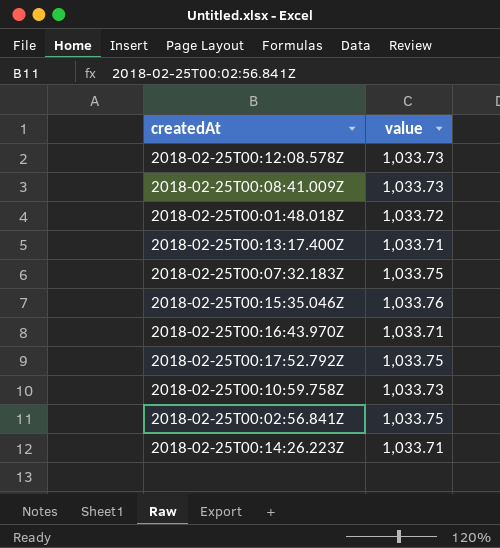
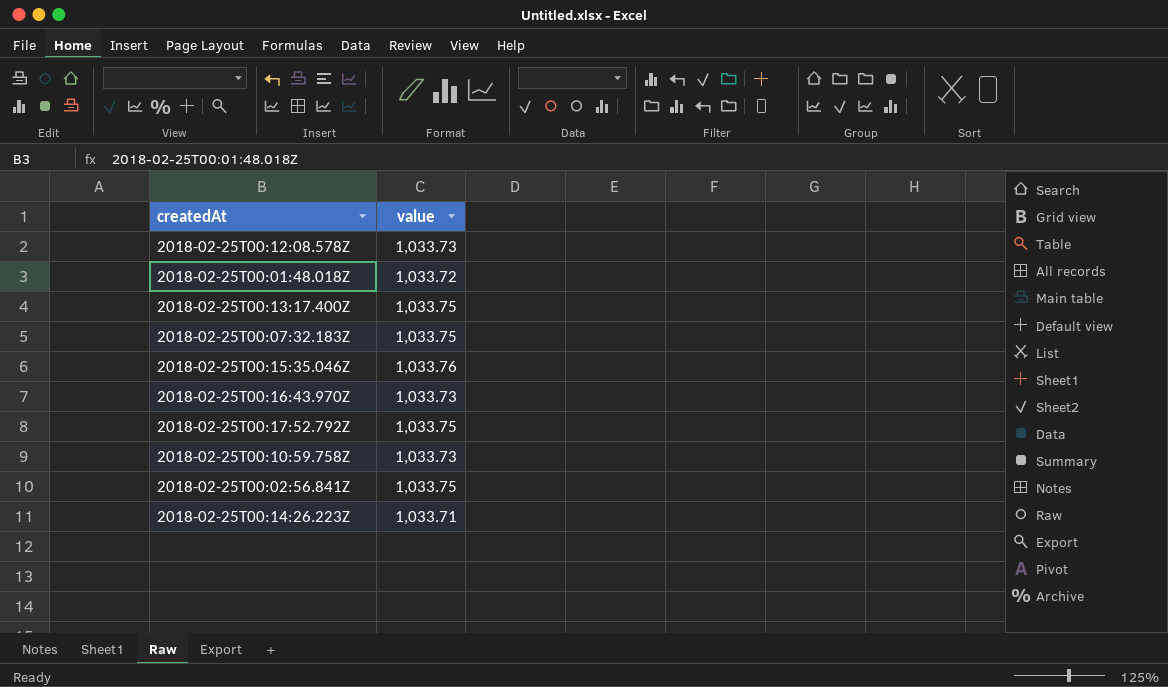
row 2018-02-25T00:08:41.009Z: 1,033.73 -> none
2018-02-25T00:13:17.400Z | value: 1,033.71 -> 1,033.75
2018-02-25T00:16:43.970Z | value: 1,033.71 -> 1,033.73

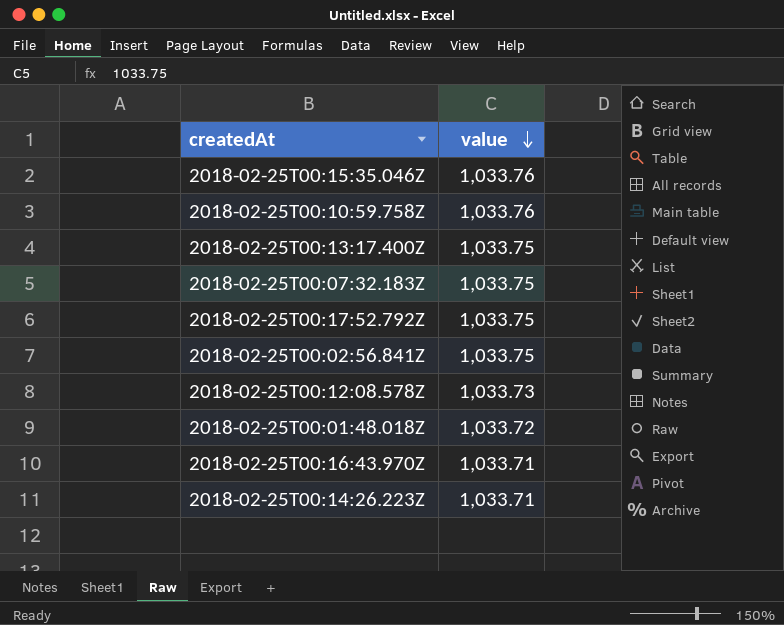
row order: none -> value descending
2018-02-25T00:10:59.758Z | value: 1,033.73 -> 1,033.76
2018-02-25T00:16:43.970Z | value: 1,033.73 -> 1,033.71

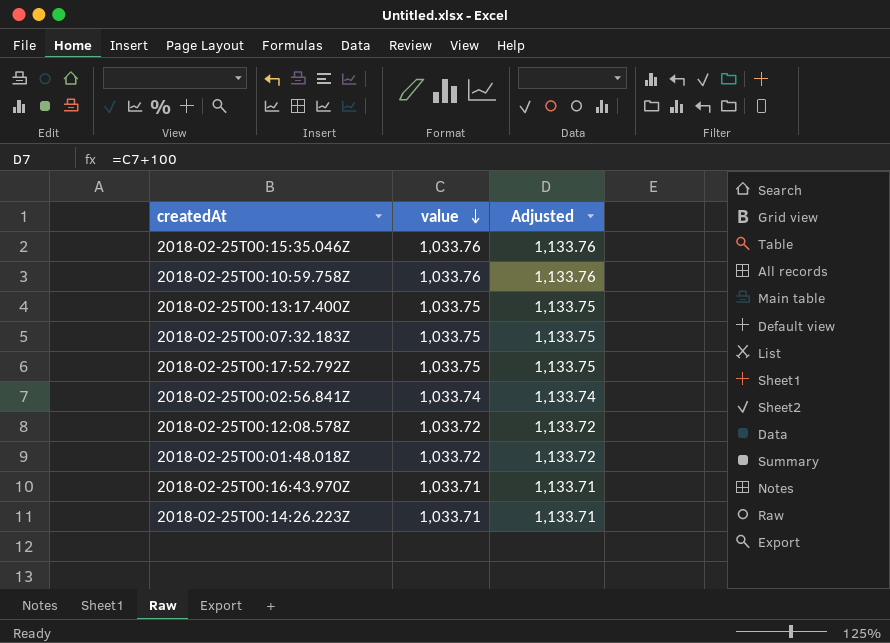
column Adjusted | formula: none -> [value] + 100
2018-02-25T00:02:56.841Z | value: 1,033.75 -> 1,033.74
2018-02-25T00:12:08.578Z | value: 1,033.73 -> 1,033.72

